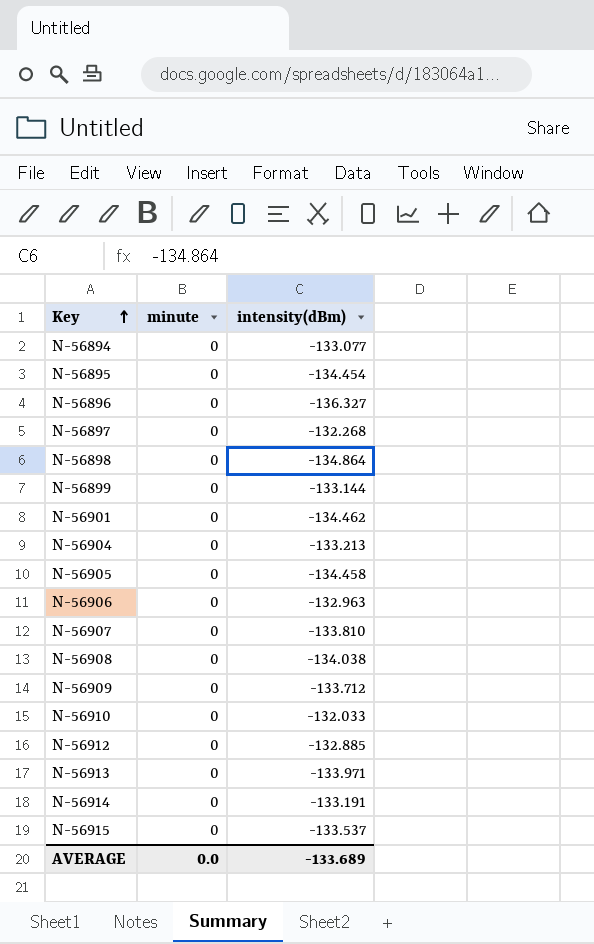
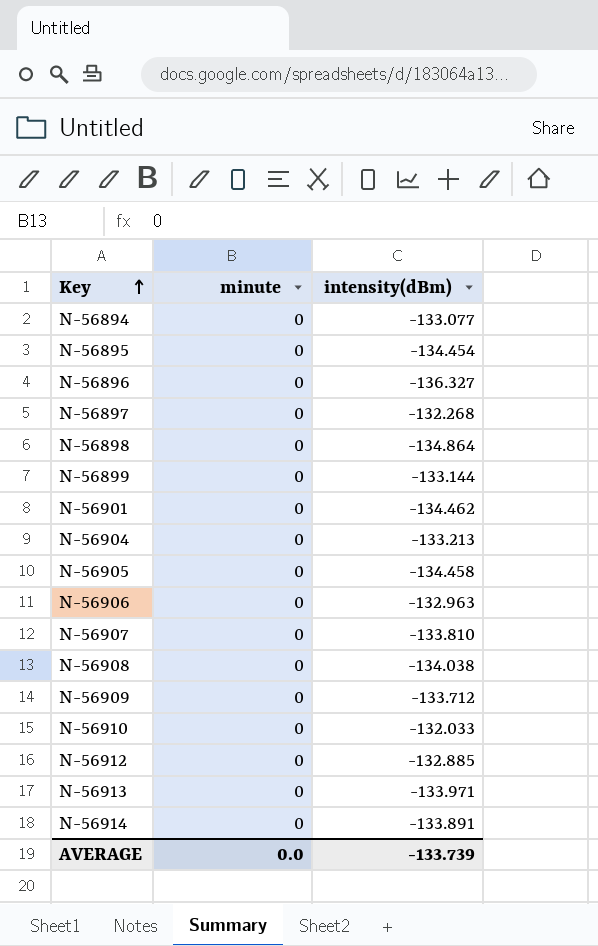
row N-56915: 0 | -133.537 -> none
N-56914 | intensity(dBm): -133.191 -> -133.891
AVERAGE | intensity(dBm): -133.689 -> -133.739

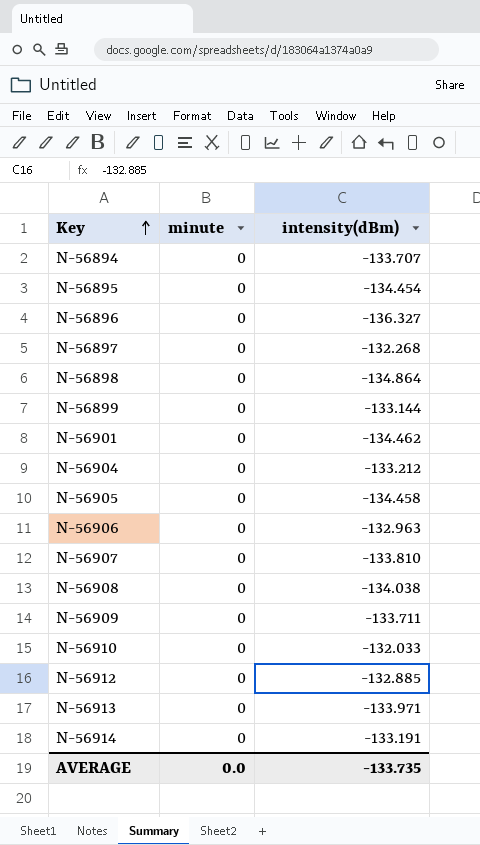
N-56894 | intensity(dBm): -133.077 -> -133.707
N-56904 | intensity(dBm): -133.213 -> -133.212
N-56909 | intensity(dBm): -133.712 -> -133.711
N-56914 | intensity(dBm): -133.891 -> -133.191
AVERAGE | intensity(dBm): -133.739 -> -133.735

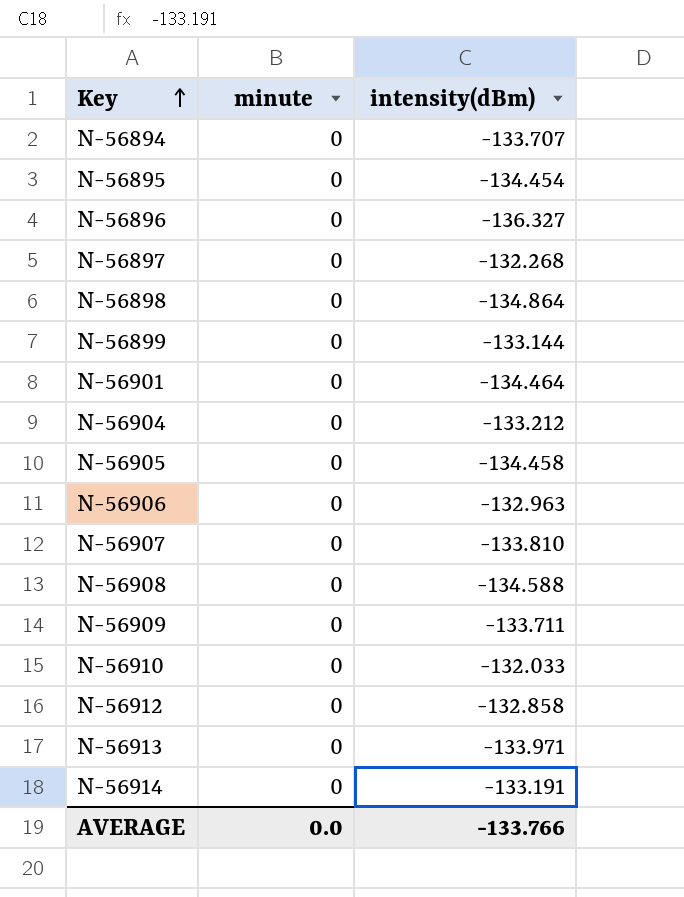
N-56901 | intensity(dBm): -134.462 -> -134.464
N-56908 | intensity(dBm): -134.038 -> -134.588
N-56912 | intensity(dBm): -132.885 -> -132.858
AVERAGE | intensity(dBm): -133.735 -> -133.766

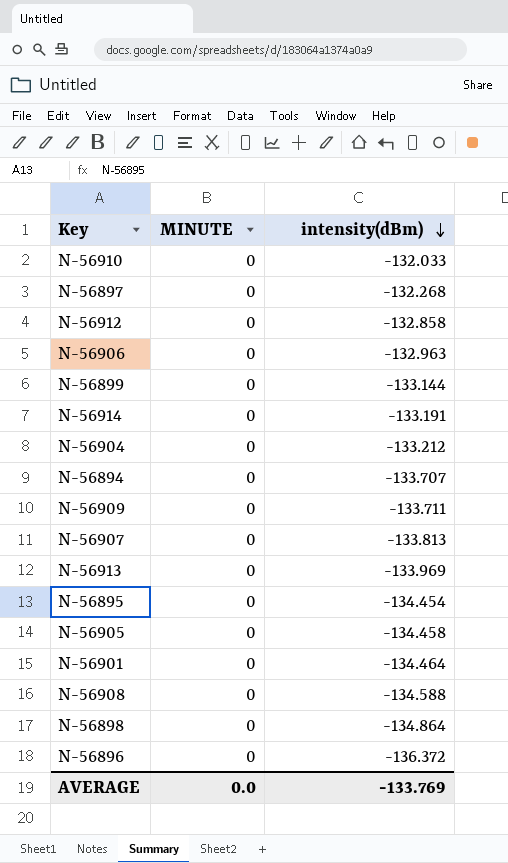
row order: Key ascending -> intensity(dBm) descending
column name: minute -> MINUTE
N-56907 | intensity(dBm): -133.810 -> -133.813
N-56913 | intensity(dBm): -133.971 -> -133.969
N-56896 | intensity(dBm): -136.327 -> -136.372
AVERAGE | intensity(dBm): -133.766 -> -133.769

